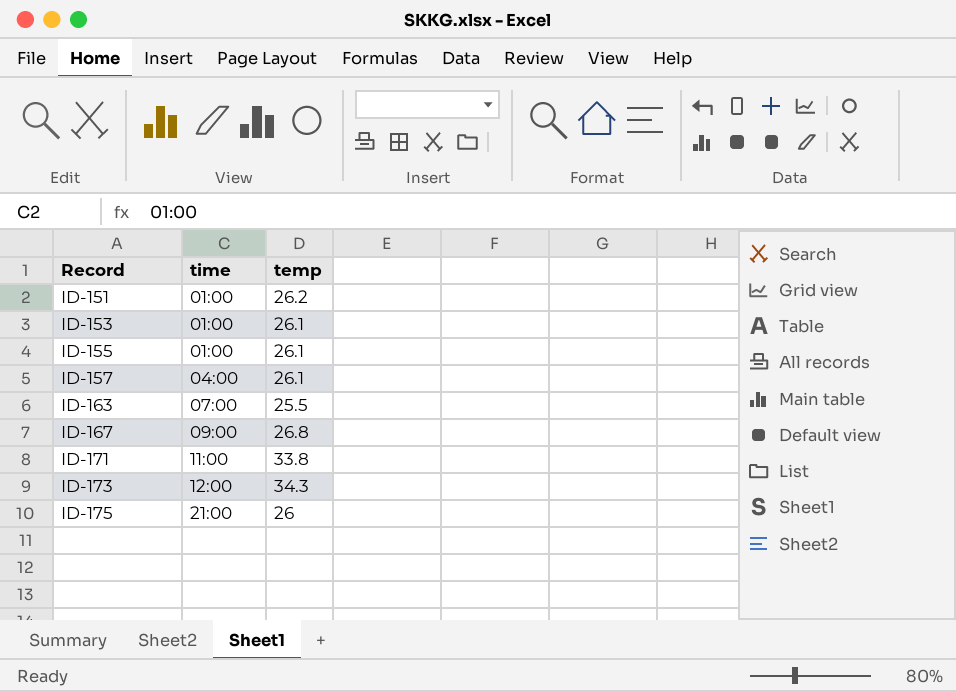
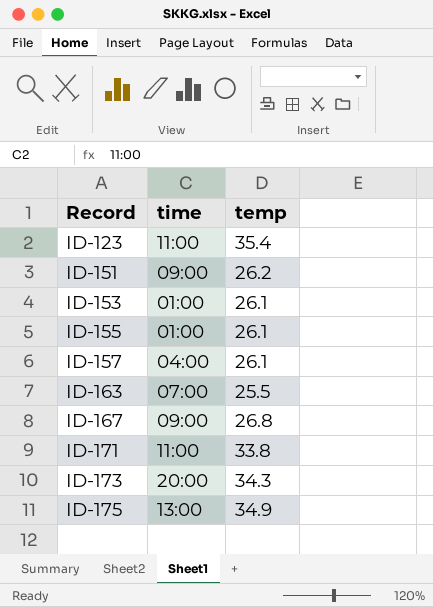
row ID-123: none -> 11:00 | 35.4
ID-151 | time: 01:00 -> 09:00
ID-173 | time: 12:00 -> 20:00
ID-175 | time: 21:00 -> 13:00
ID-175 | temp: 26 -> 34.9

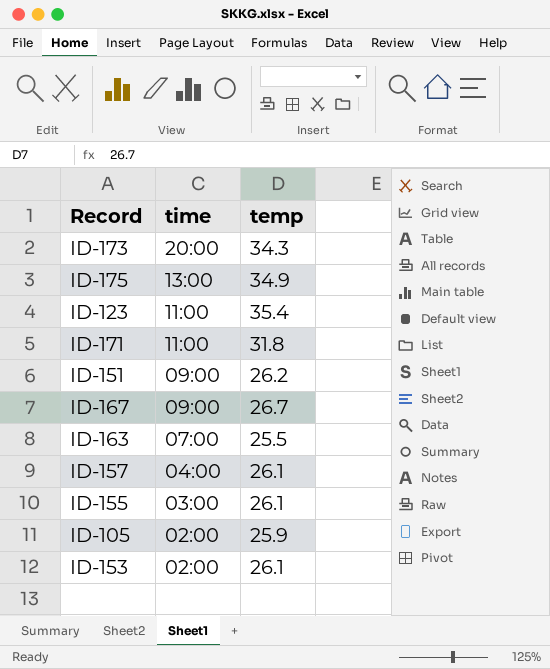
row order: Record ascending -> time descending
ID-171 | temp: 33.8 -> 31.8
ID-167 | temp: 26.8 -> 26.7
ID-155 | time: 01:00 -> 03:00
row ID-105: none -> 02:00 | 25.9
ID-153 | time: 01:00 -> 02:00

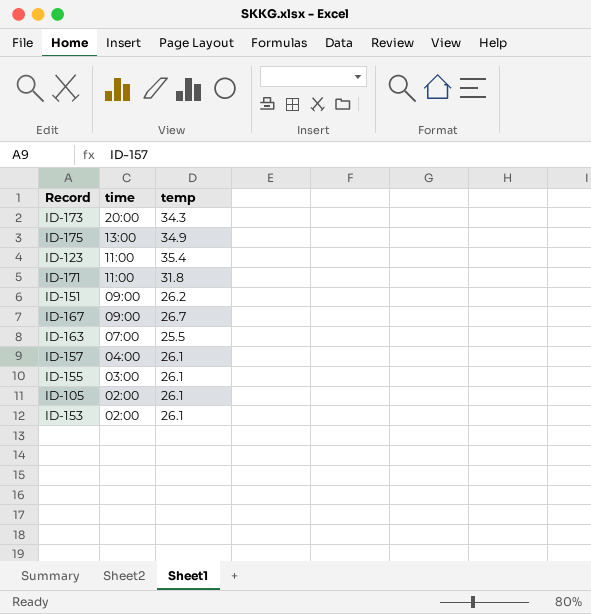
ID-105 | temp: 25.9 -> 26.1

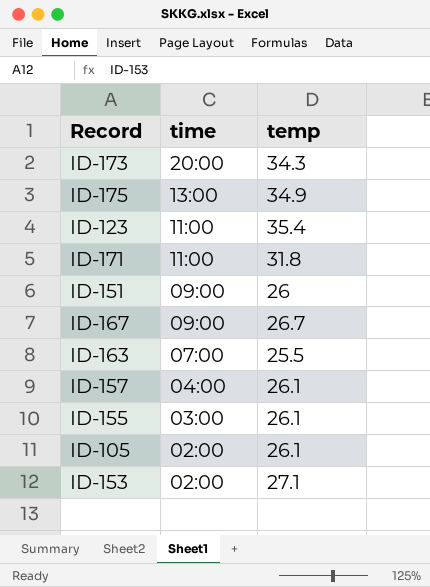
ID-151 | temp: 26.2 -> 26
ID-153 | temp: 26.1 -> 27.1

